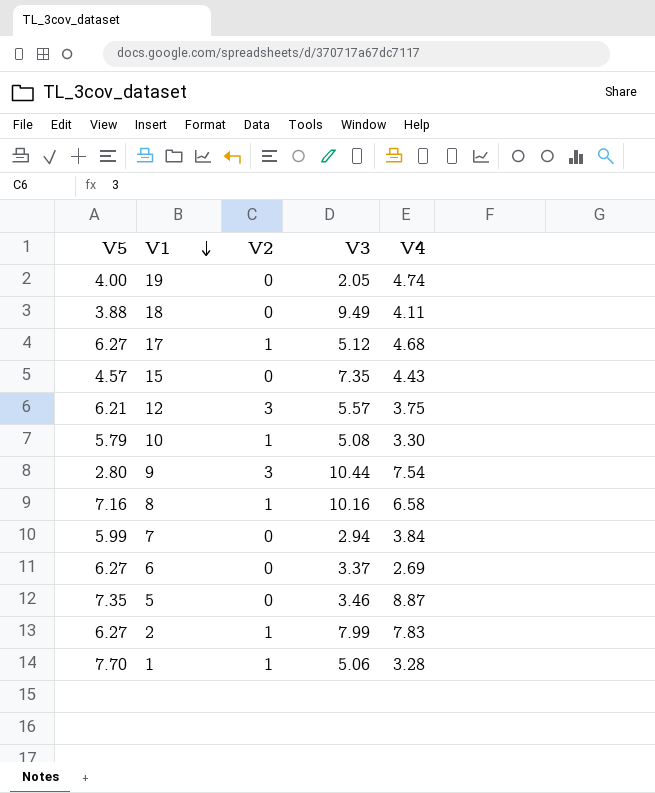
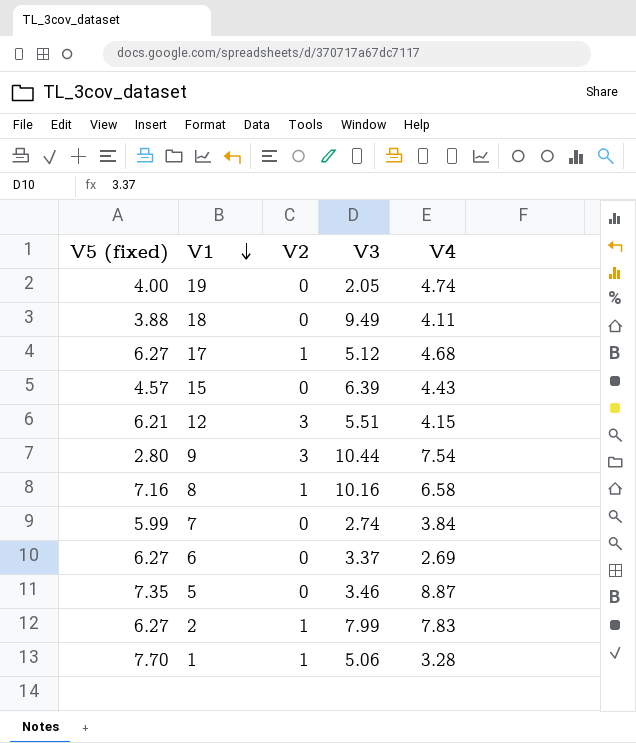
column name: V5 -> V5 (fixed)
row 10: 5.79 | 1 | 5.08 | 3.30 -> none
15 | V3: 7.35 -> 6.39
12 | V3: 5.57 -> 5.51
12 | V4: 3.75 -> 4.15
7 | V3: 2.94 -> 2.74

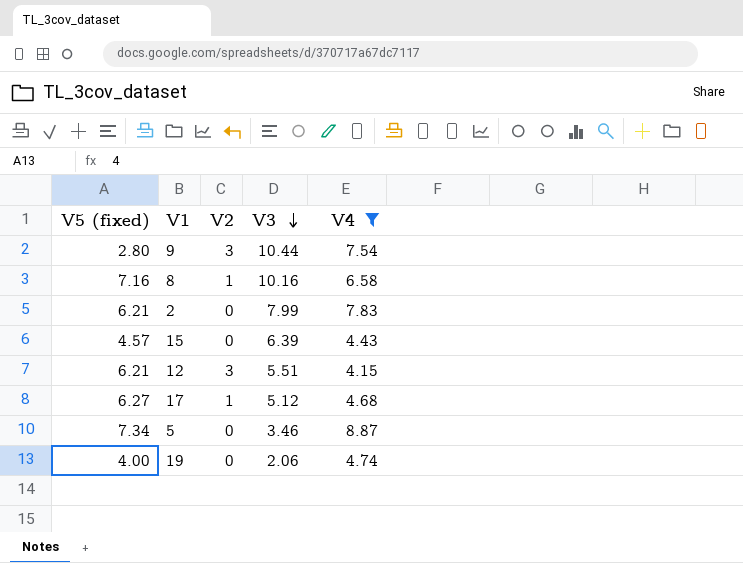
filter: none -> V4 >= 4.15
row order: V1 descending -> V3 descending
2 | V5 (fixed): 6.27 -> 6.21
2 | V2: 1 -> 0
5 | V5 (fixed): 7.35 -> 7.34
19 | V3: 2.05 -> 2.06

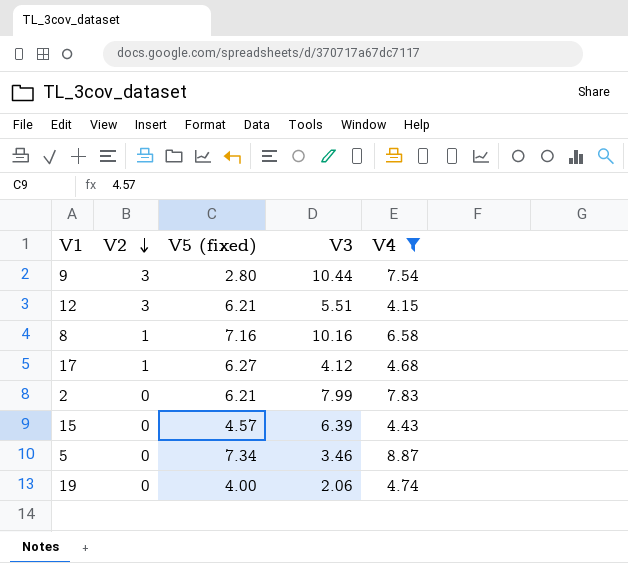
row order: V3 descending -> V2 descending
column V5 (fixed) | position: 1 -> 3
17 | V3: 5.12 -> 4.12

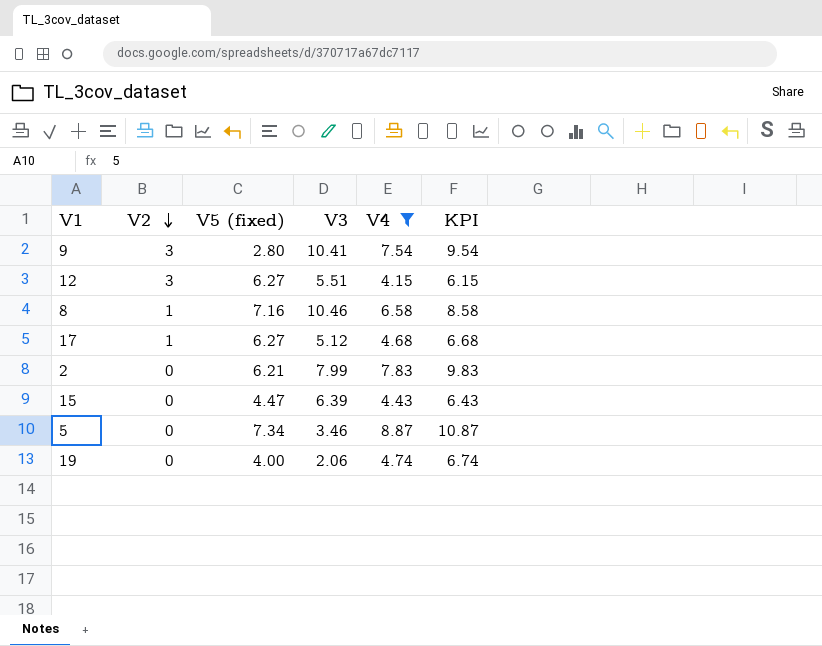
column KPI | formula: none -> [V4] + 2
9 | V3: 10.44 -> 10.41
12 | V5 (fixed): 6.21 -> 6.27
8 | V3: 10.16 -> 10.46
17 | V3: 4.12 -> 5.12
15 | V5 (fixed): 4.57 -> 4.47

